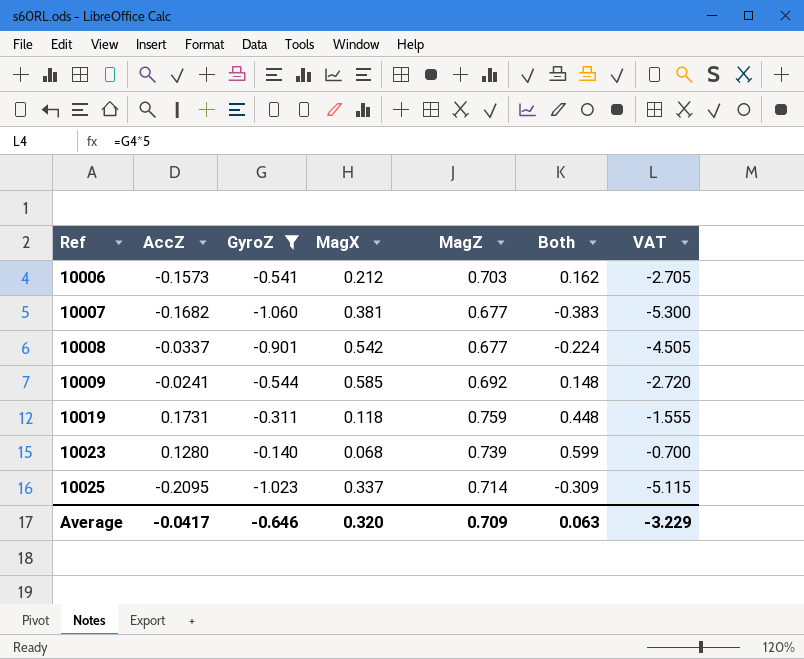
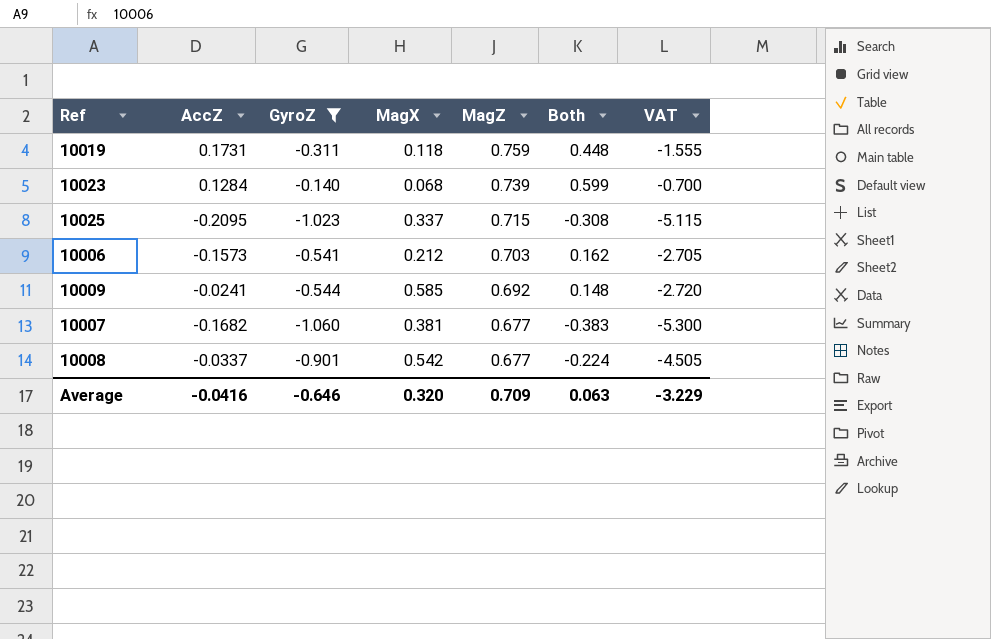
row order: Ref ascending -> MagZ descending
10023 | AccZ: 0.1280 -> 0.1284
10025 | MagZ: 0.714 -> 0.715
10025 | Both: -0.309 -> -0.308
Average | AccZ: -0.0417 -> -0.0416

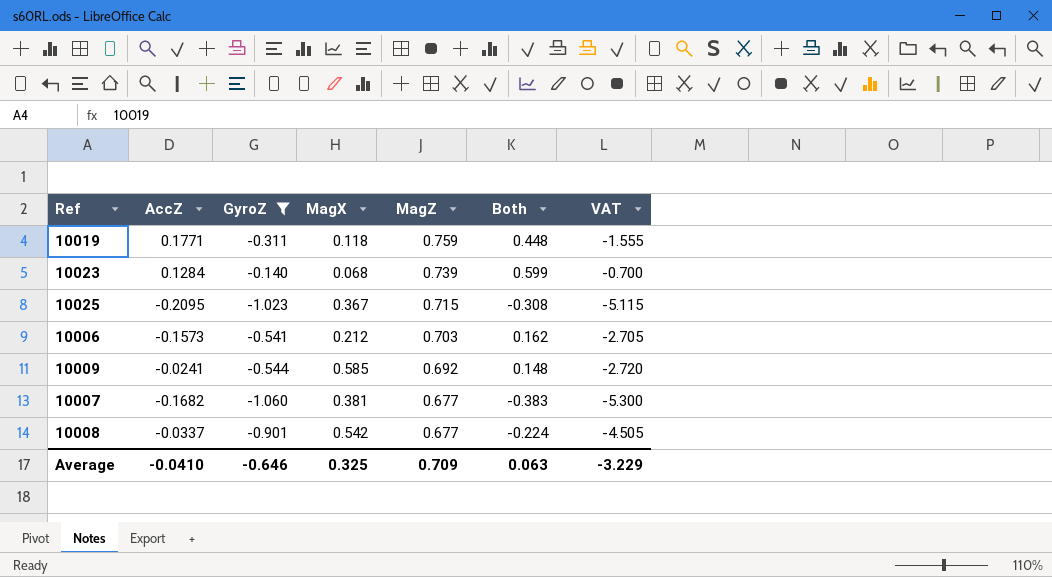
10019 | AccZ: 0.1731 -> 0.1771
10025 | MagX: 0.337 -> 0.367
Average | AccZ: -0.0416 -> -0.0410
Average | MagX: 0.320 -> 0.325

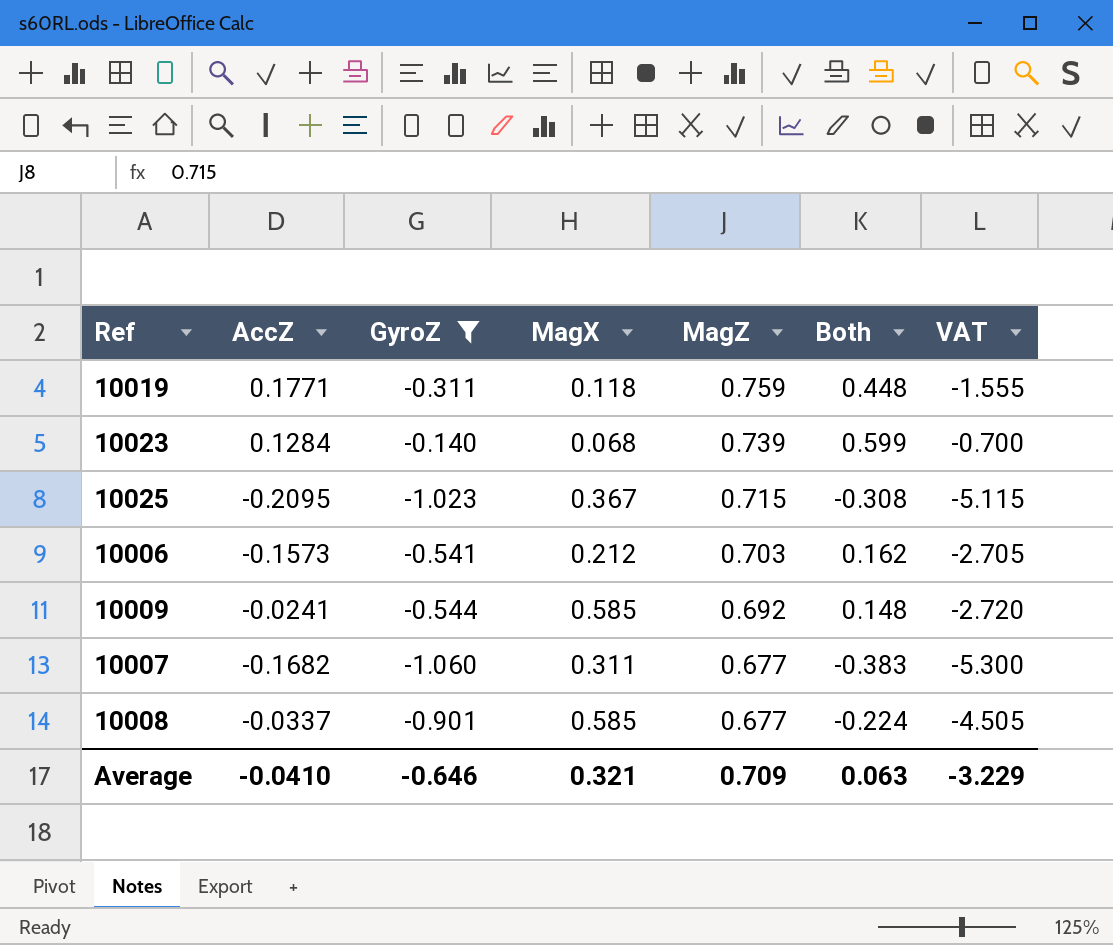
10007 | MagX: 0.381 -> 0.311
10008 | MagX: 0.542 -> 0.585
Average | MagX: 0.325 -> 0.321

